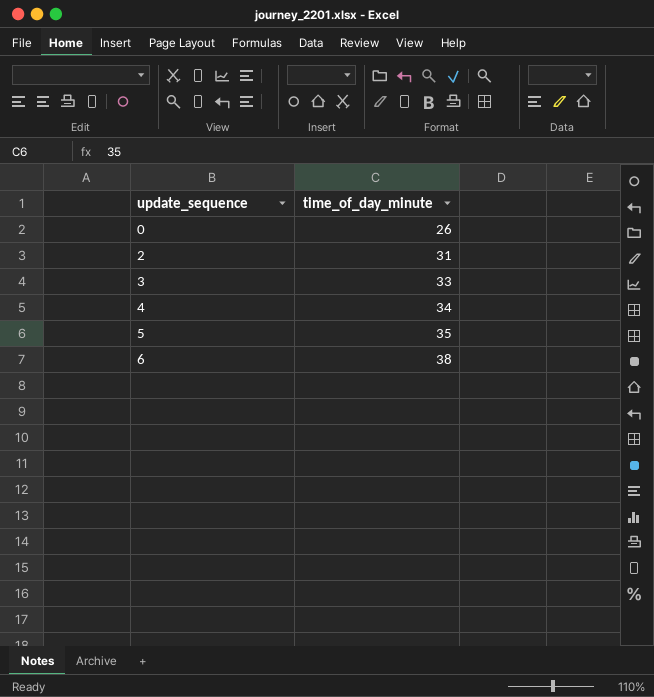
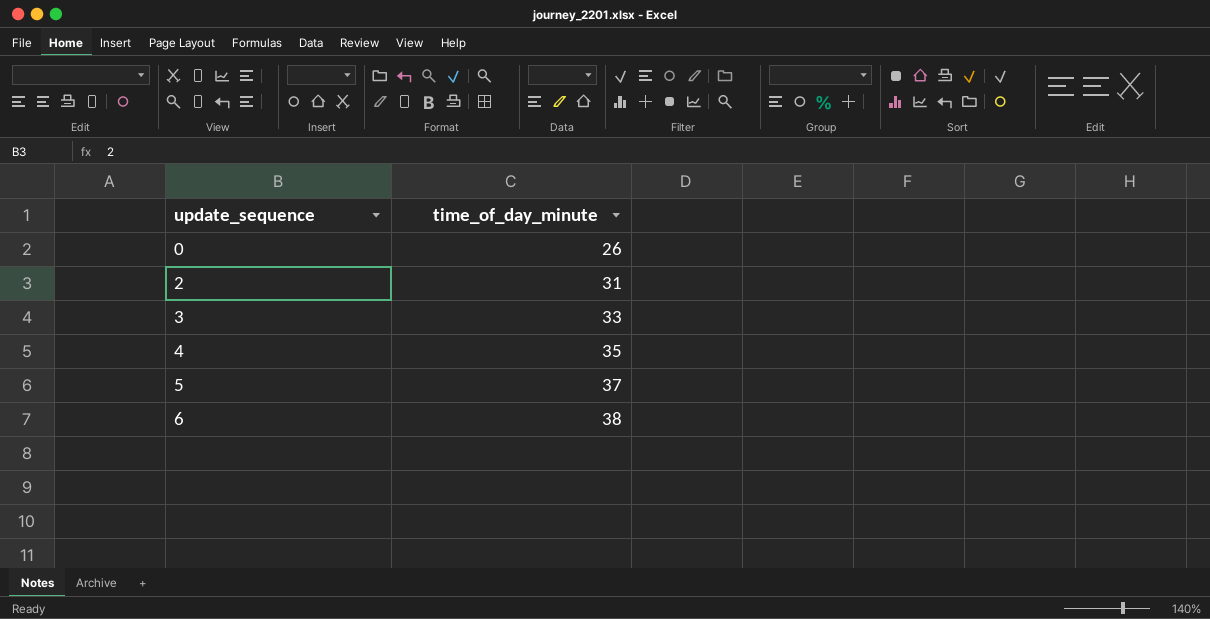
4 | time_of_day_minute: 34 -> 35
5 | time_of_day_minute: 35 -> 37

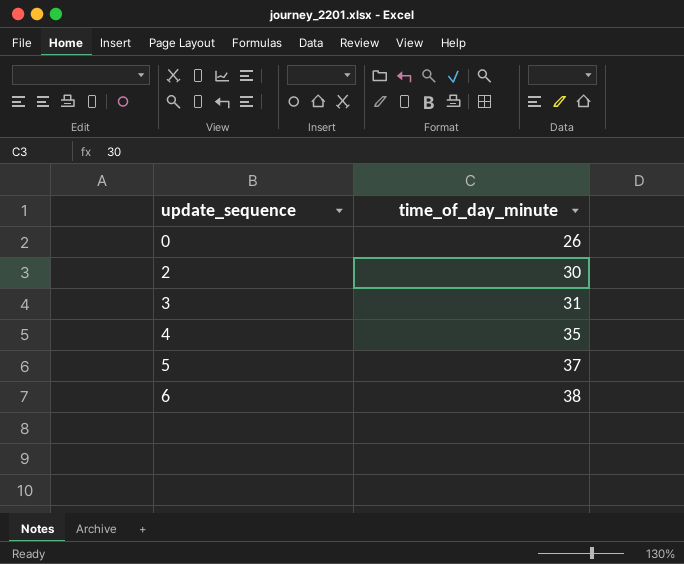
2 | time_of_day_minute: 31 -> 30
3 | time_of_day_minute: 33 -> 31

